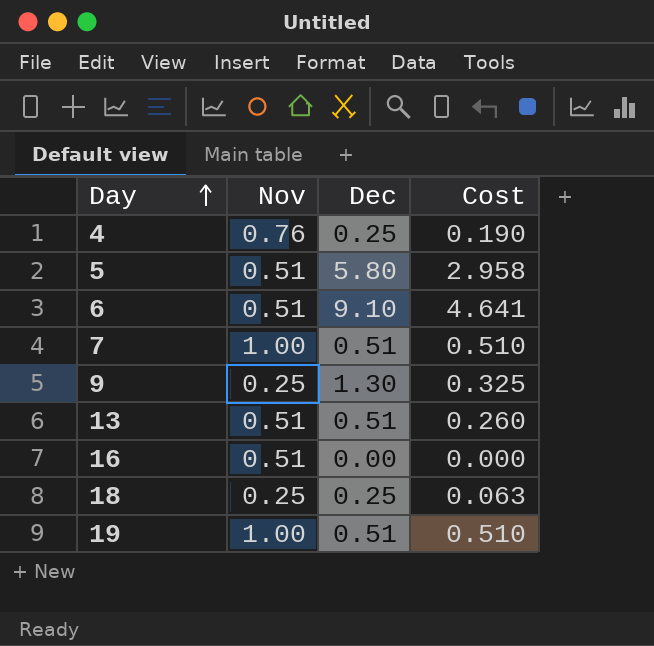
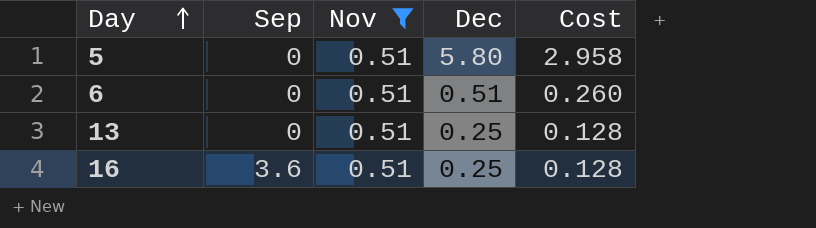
filter: none -> Nov = 0.51
column Sep | position: none -> 2
6 | Dec: 9.10 -> 0.51
6 | Cost: 4.641 -> 0.260
13 | Dec: 0.51 -> 0.25
13 | Cost: 0.260 -> 0.128
16 | Dec: 0.00 -> 0.25
16 | Cost: 0.000 -> 0.128

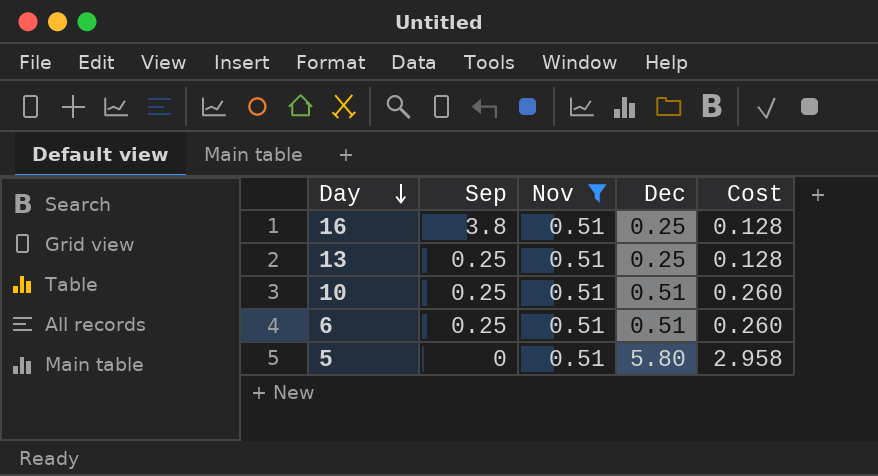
row order: Day ascending -> Day descending
16 | Sep: 3.6 -> 3.8
13 | Sep: 0 -> 0.25
row 10: none -> 0.25 | 0.51 | 0.51 | 0.260
6 | Sep: 0 -> 0.25

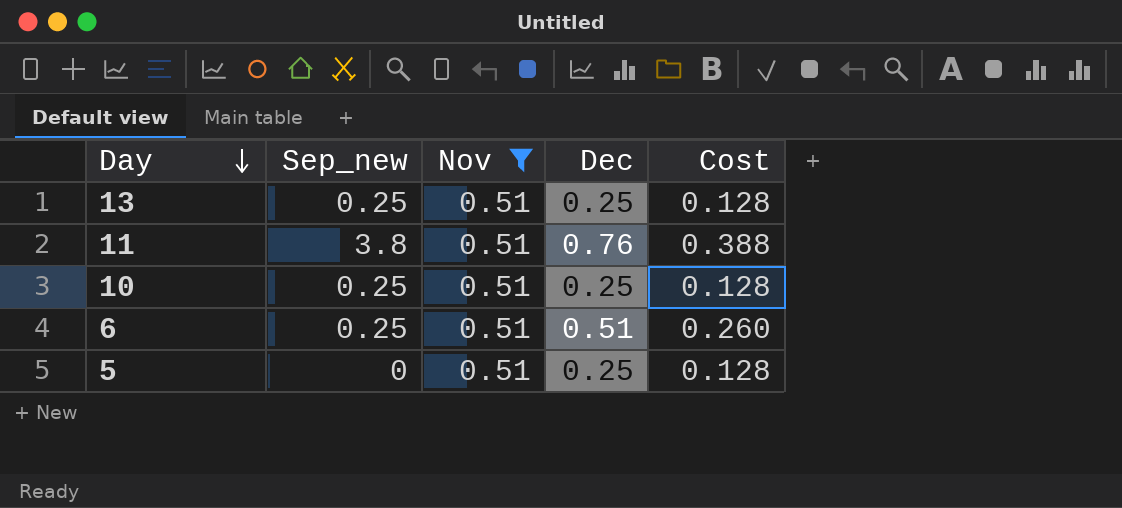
column name: Sep -> Sep_new
row 16: 3.8 | 0.51 | 0.25 | 0.128 -> none
row 11: none -> 3.8 | 0.51 | 0.76 | 0.388
10 | Dec: 0.51 -> 0.25
10 | Cost: 0.260 -> 0.128
5 | Dec: 5.80 -> 0.25
5 | Cost: 2.958 -> 0.128

